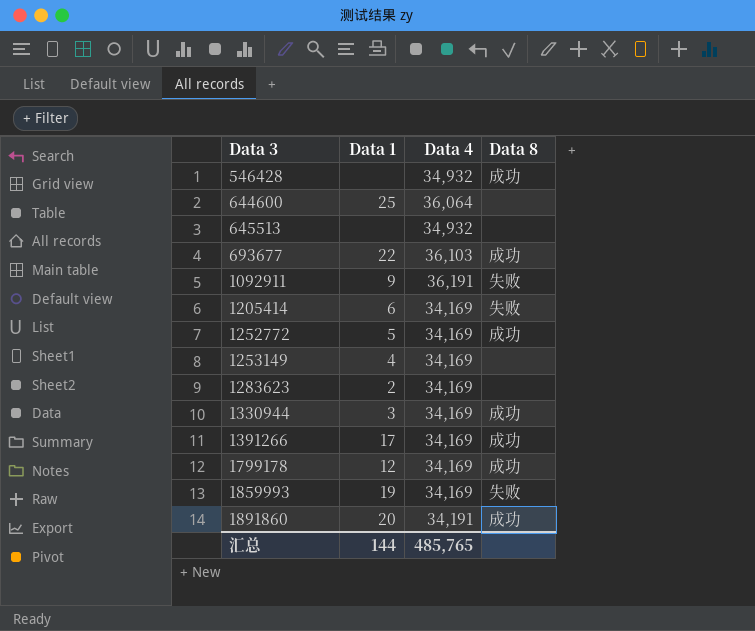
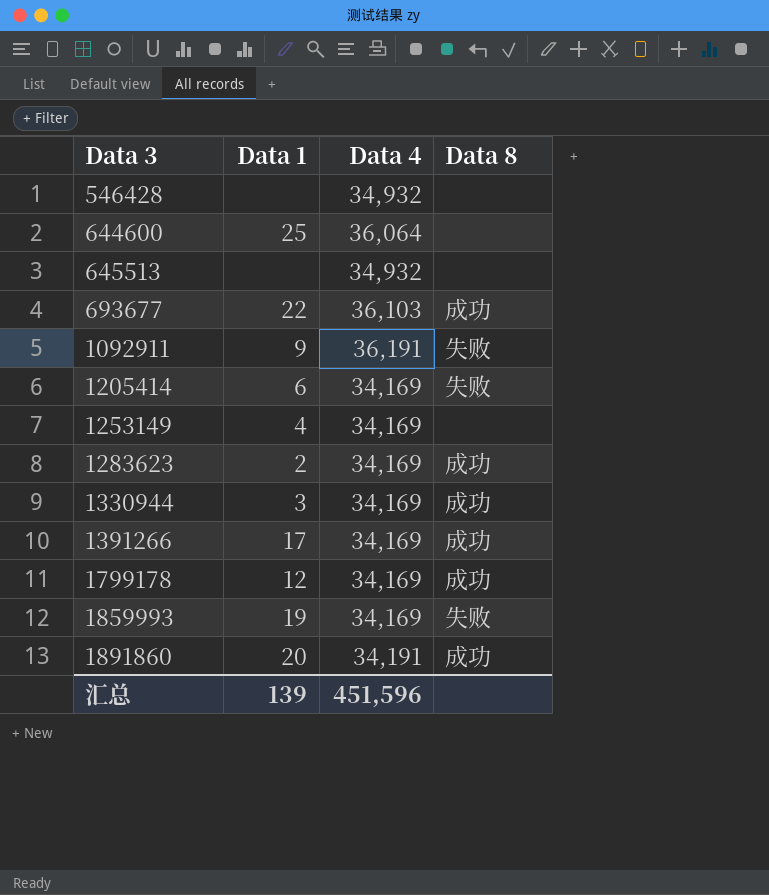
row 1252772: 5 | 34,169 | 成功 -> none
546428 | Data 8: 成功 -> none
1283623 | Data 8: none -> 成功
汇总 | Data 1: 144 -> 139
汇总 | Data 4: 485,765 -> 451,596

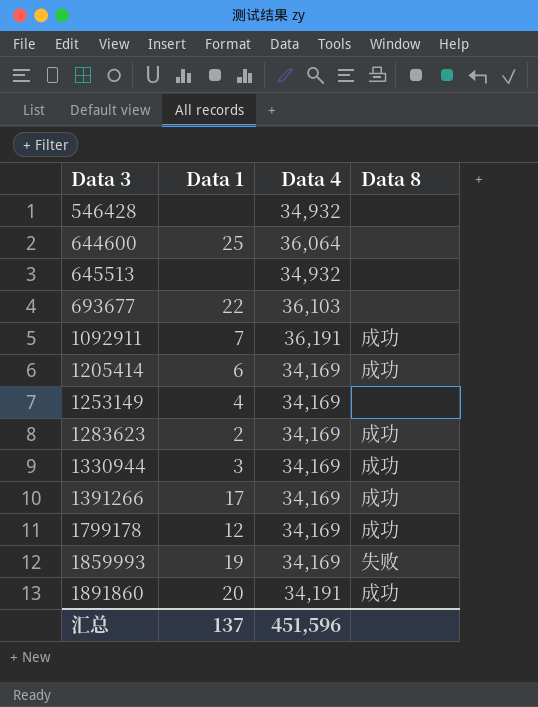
693677 | Data 8: 成功 -> none
1092911 | Data 1: 9 -> 7
1092911 | Data 8: 失败 -> 成功
1205414 | Data 8: 失败 -> 成功
汇总 | Data 1: 139 -> 137

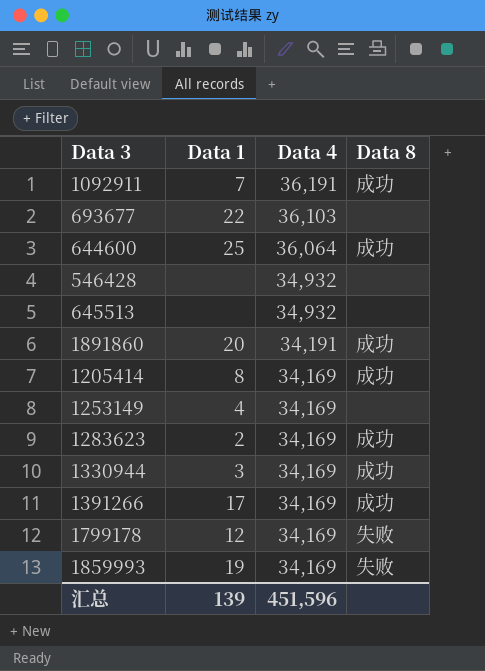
row order: Data 3 ascending -> Data 4 descending
644600 | Data 8: none -> 成功
1205414 | Data 1: 6 -> 8
1799178 | Data 8: 成功 -> 失败
汇总 | Data 1: 137 -> 139

